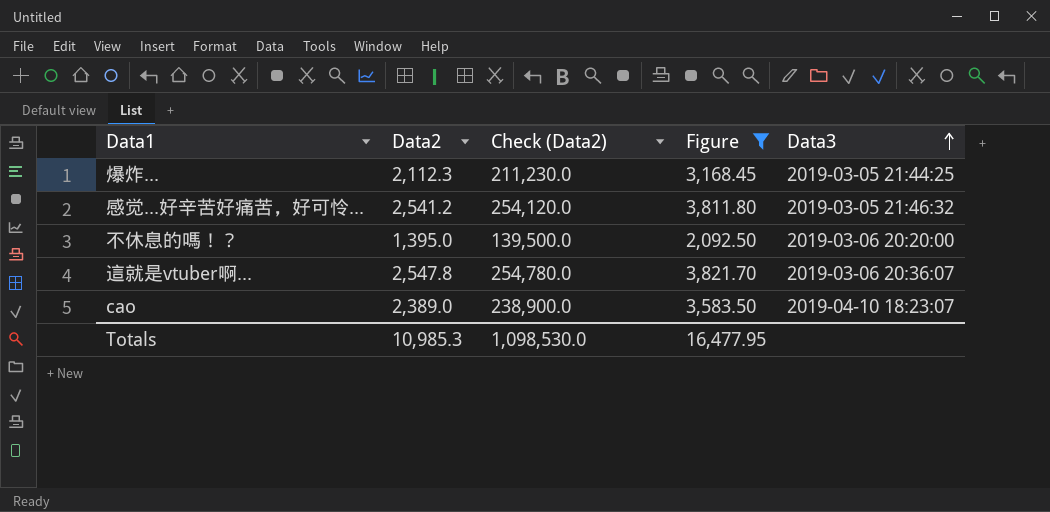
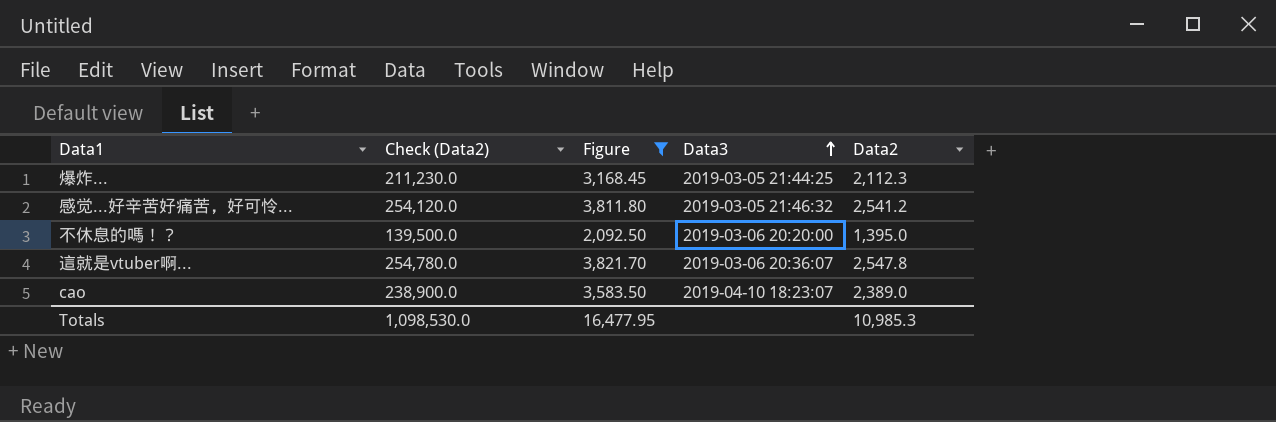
column Data2 | position: 2 -> 5

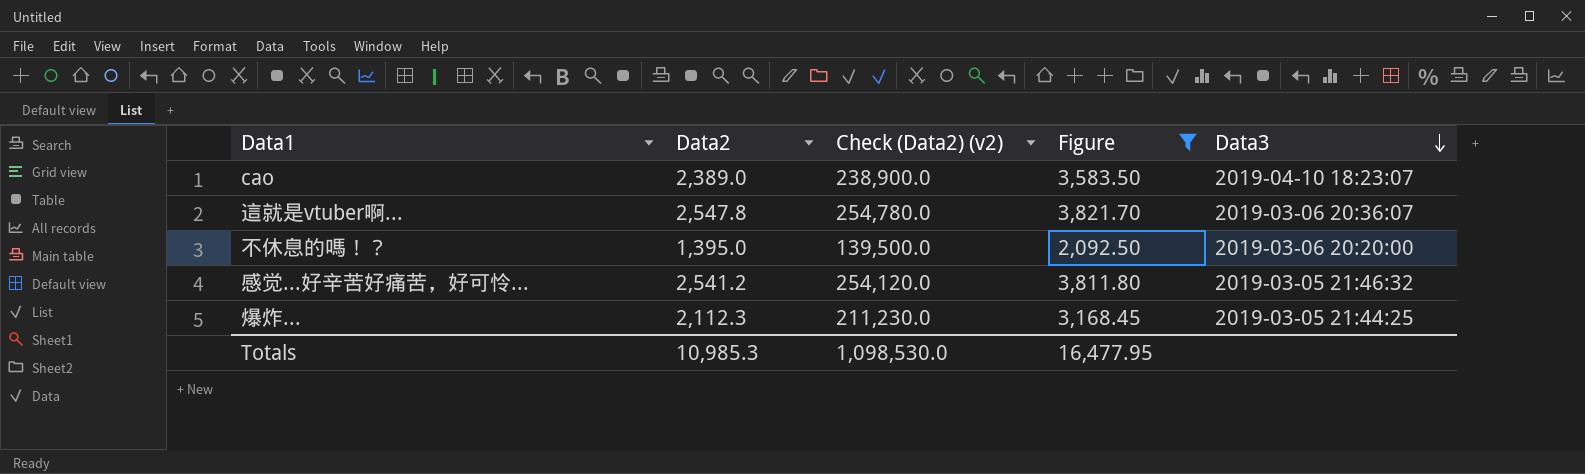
row order: Data3 ascending -> Data3 descending
column Data2 | position: 5 -> 2
column name: Check (Data2) -> Check (Data2) (v2)

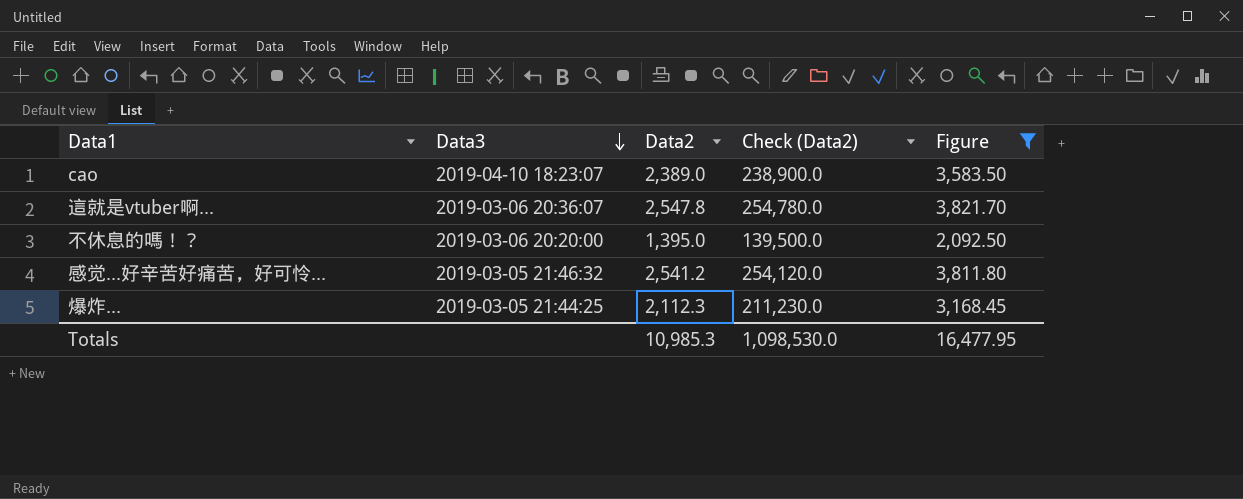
column Data3 | position: 5 -> 2
column name: Check (Data2) (v2) -> Check (Data2)

